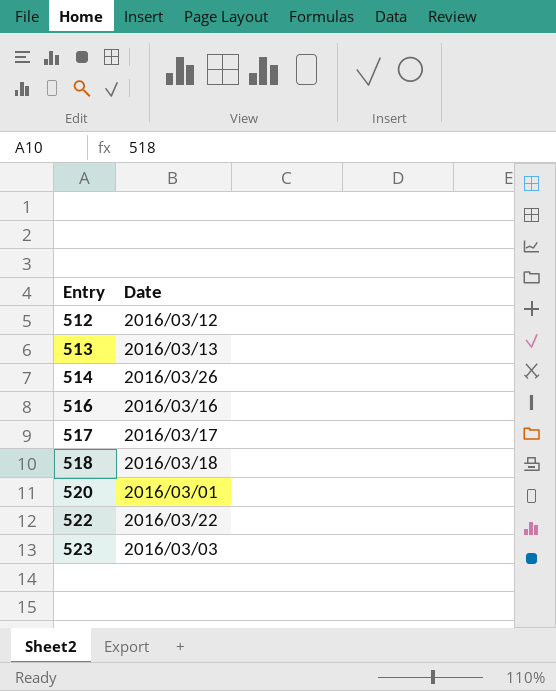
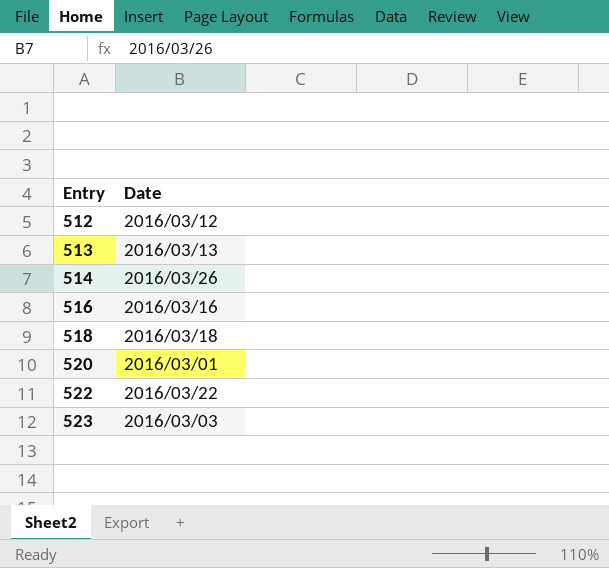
row 517: 2016/03/17 -> none

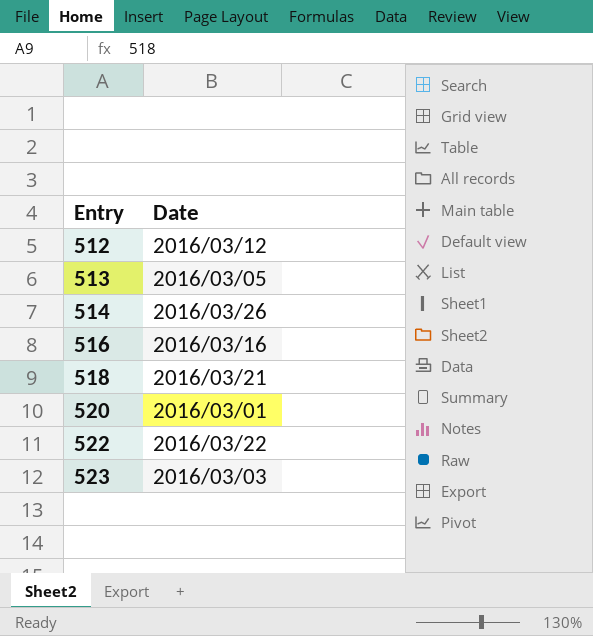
513 | Date: 2016/03/13 -> 2016/03/05
518 | Date: 2016/03/18 -> 2016/03/21

